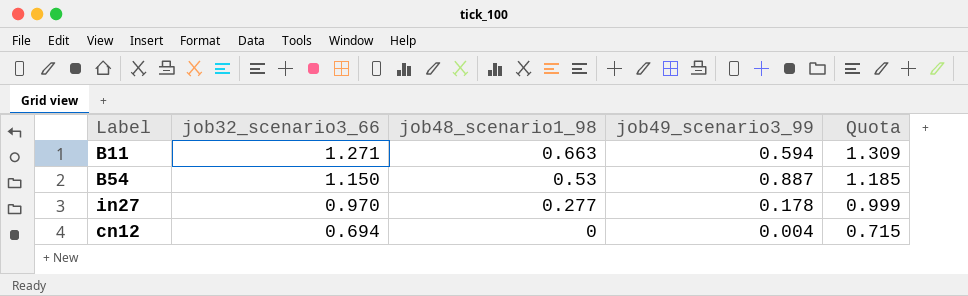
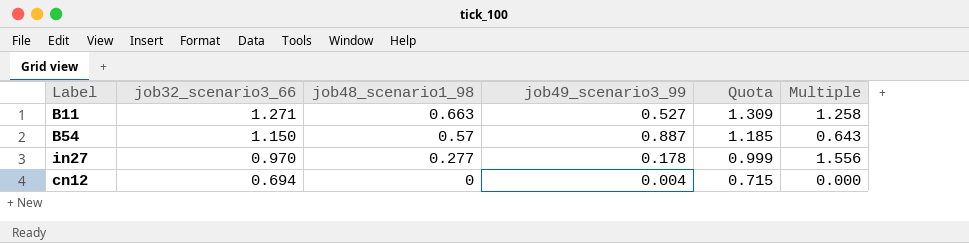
column Multiple | formula: none -> [job48_scenario1_98] / [job49_scenario3_99]
B11 | job49_scenario3_99: 0.594 -> 0.527
B54 | job48_scenario1_98: 0.53 -> 0.57

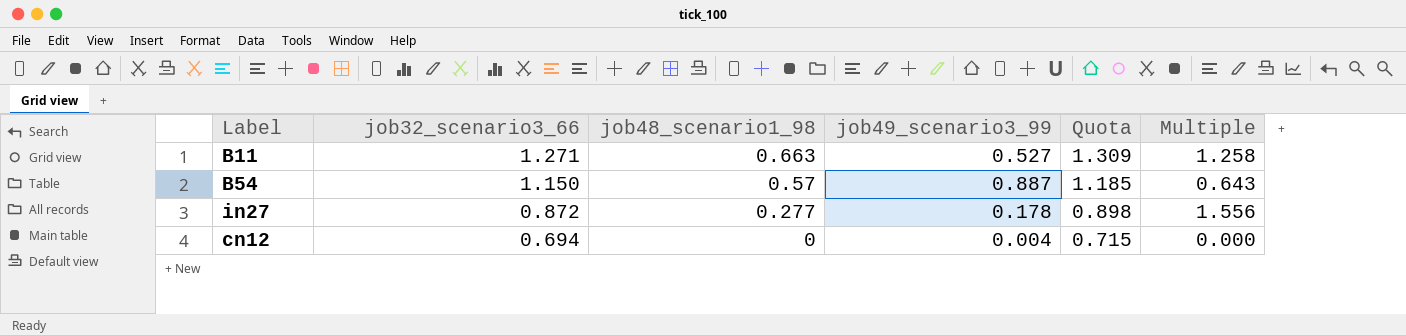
in27 | job32_scenario3_66: 0.970 -> 0.872
in27 | Quota: 0.999 -> 0.898

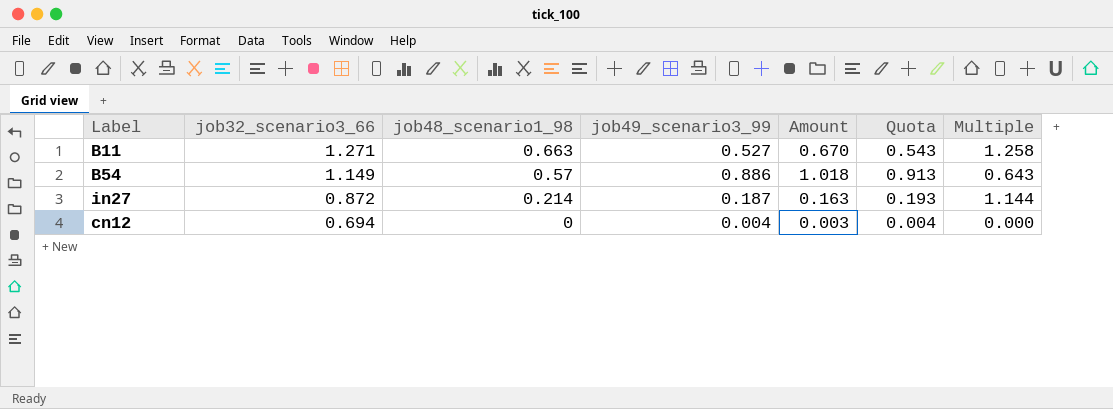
column Amount | formula: none -> [job32_scenario3_66] * [job49_scenario3_99]
column Quota | formula: [job32_scenario3_66] * 1.03 -> [job49_scenario3_99] * 1.03
B54 | job32_scenario3_66: 1.150 -> 1.149
B54 | job49_scenario3_99: 0.887 -> 0.886
in27 | job48_scenario1_98: 0.277 -> 0.214
in27 | job49_scenario3_99: 0.178 -> 0.187
in27 | Multiple: 1.556 -> 1.144

